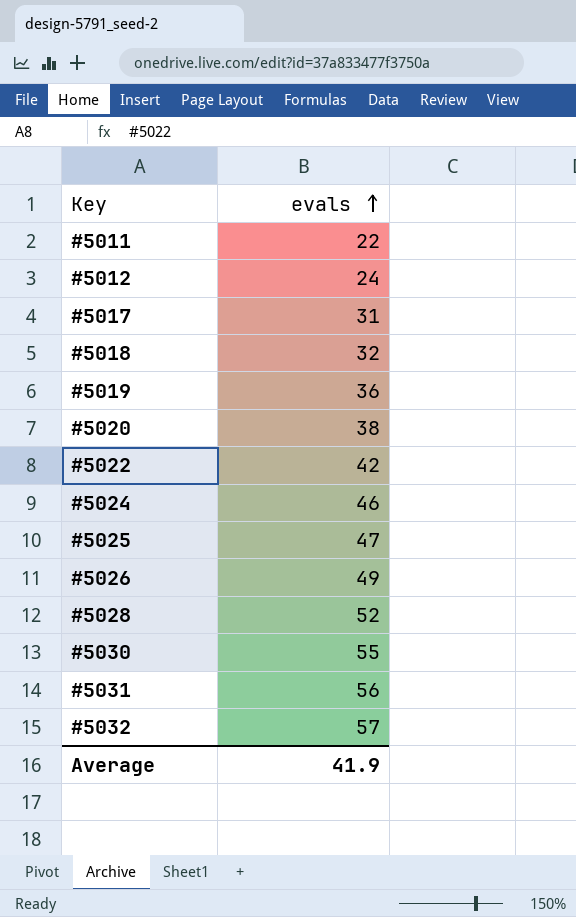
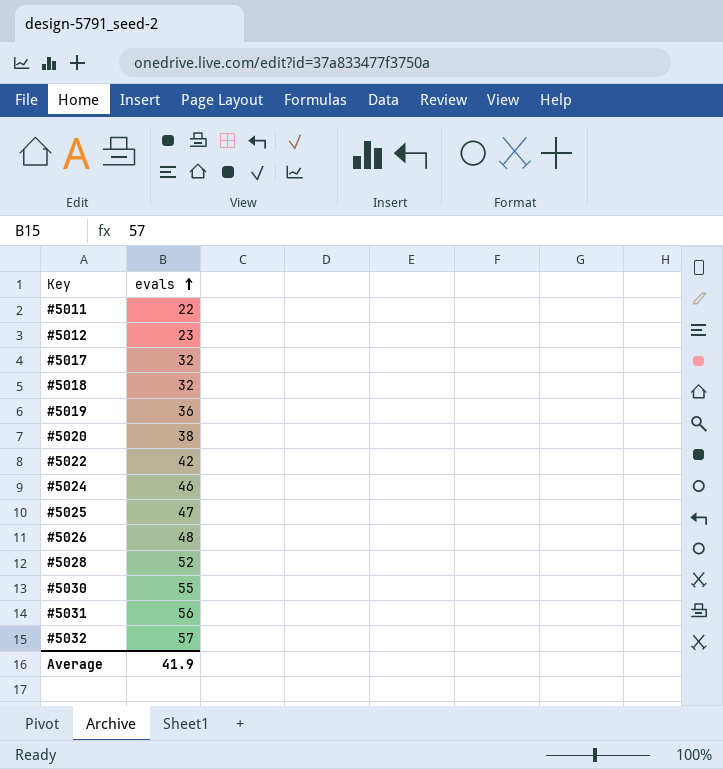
#5012 | evals: 24 -> 23
#5017 | evals: 31 -> 32
#5026 | evals: 49 -> 48

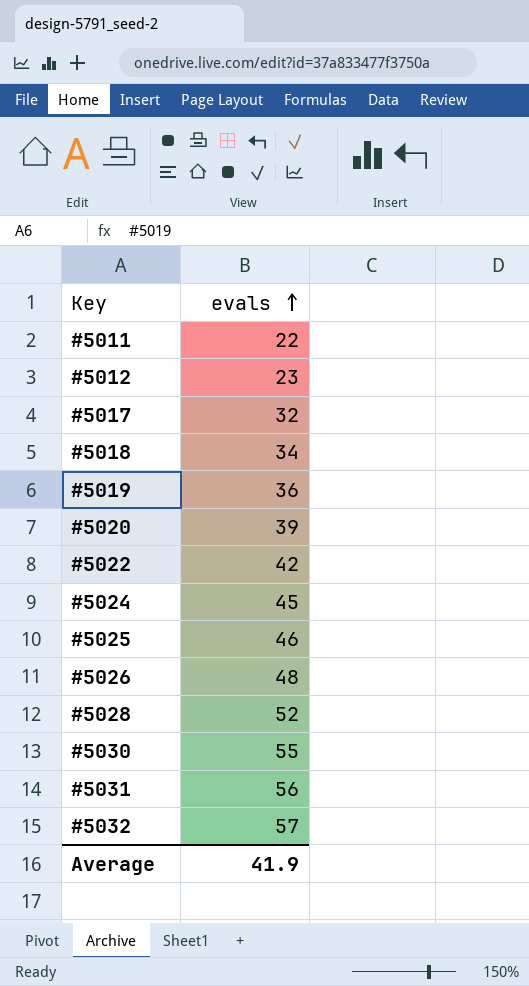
#5018 | evals: 32 -> 34
#5020 | evals: 38 -> 39
#5024 | evals: 46 -> 45
#5025 | evals: 47 -> 46

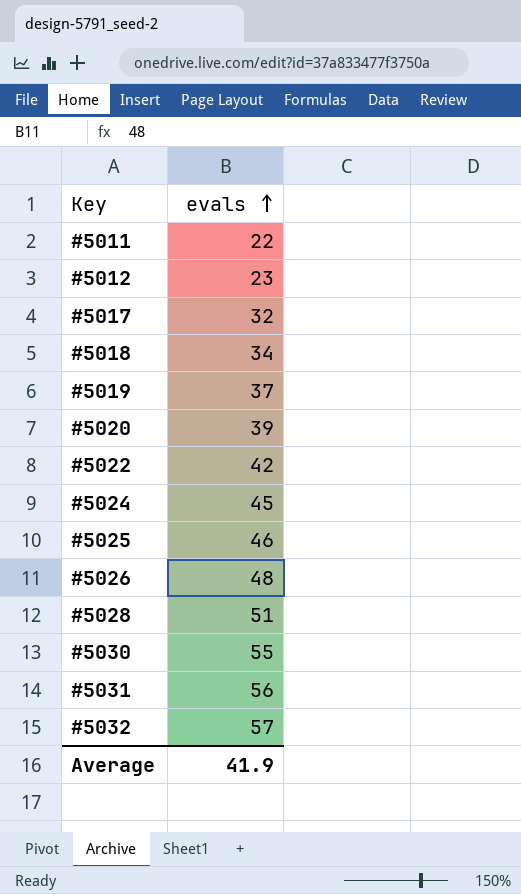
#5019 | evals: 36 -> 37
#5028 | evals: 52 -> 51

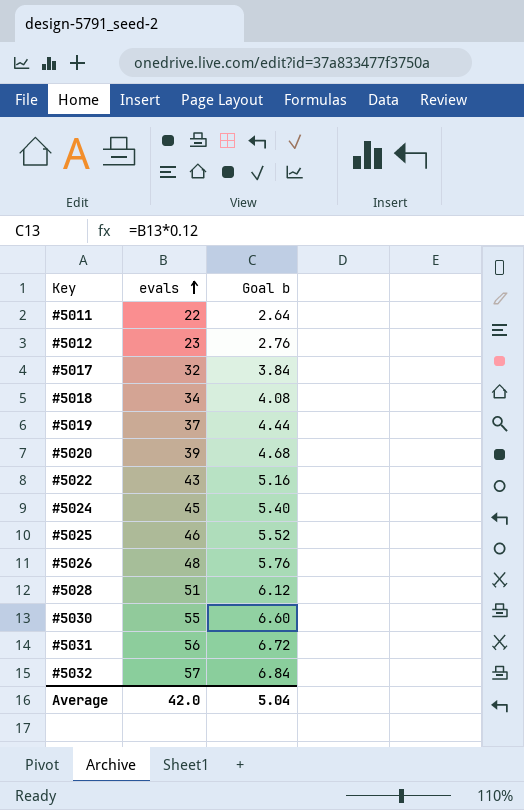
column Goal b | formula: none -> [evals] * 0.12
#5022 | evals: 42 -> 43
Average | evals: 41.9 -> 42.0

